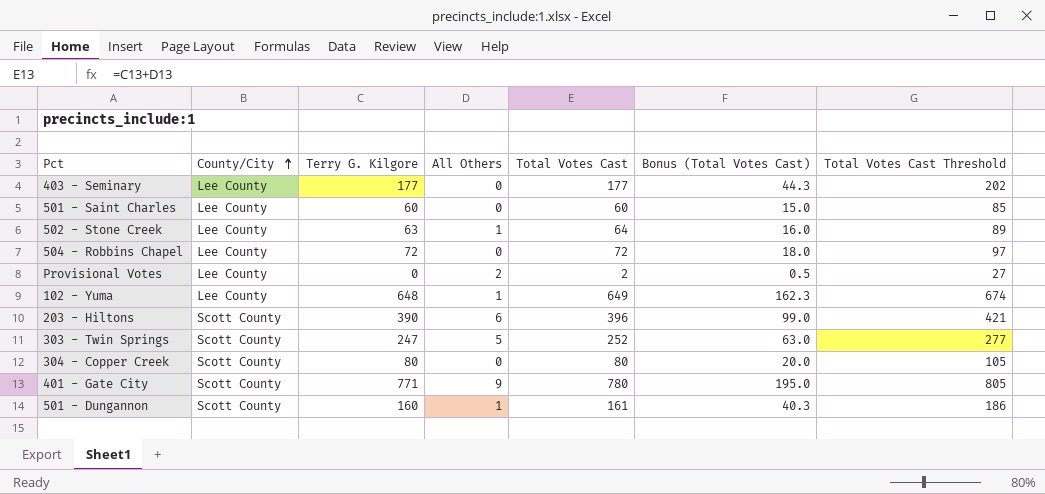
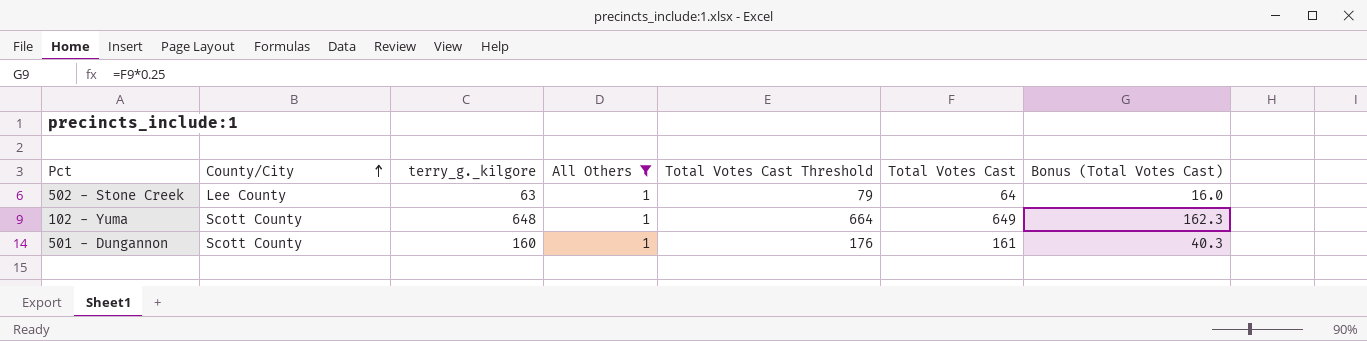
filter: none -> All Others = 1
column name: Terry G. Kilgore -> terry_g._kilgore
column Total Votes Cast Threshold | formula: [Total Votes Cast] + 25 -> [Total Votes Cast] + 15
column Total Votes Cast Threshold | position: 7 -> 5
102 - Yuma | County/City: Lee County -> Scott County

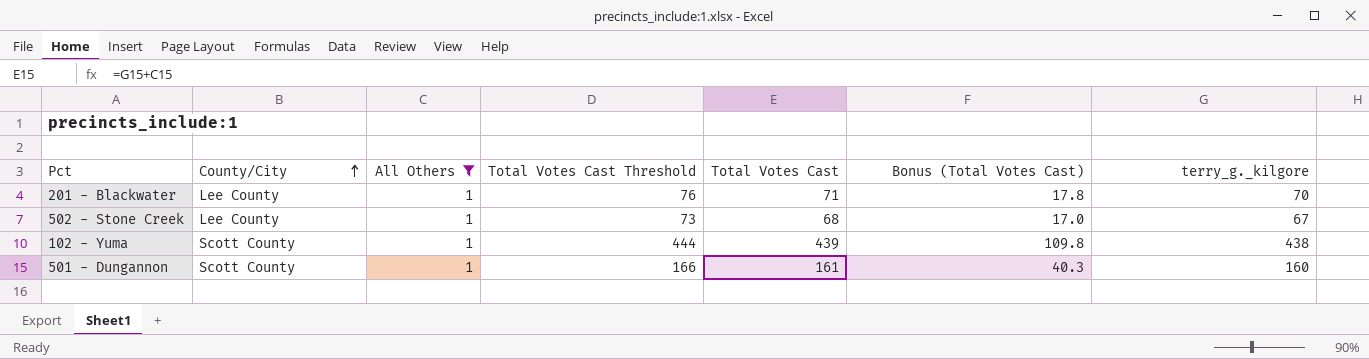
column Total Votes Cast Threshold | formula: [Total Votes Cast] + 15 -> [Total Votes Cast] + 5
column terry_g._kilgore | position: 3 -> 7
row 201 - Blackwater: none -> Lee County | 1 | 76 | 71 | 17.8 | 70
502 - Stone Creek | Total Votes Cast: 64 -> 68
502 - Stone Creek | Bonus (Total Votes Cast): 16.0 -> 17.0
502 - Stone Creek | terry_g._kilgore: 63 -> 67
102 - Yuma | Total Votes Cast: 649 -> 439
102 - Yuma | Bonus (Total Votes Cast): 162.3 -> 109.8
102 - Yuma | terry_g._kilgore: 648 -> 438

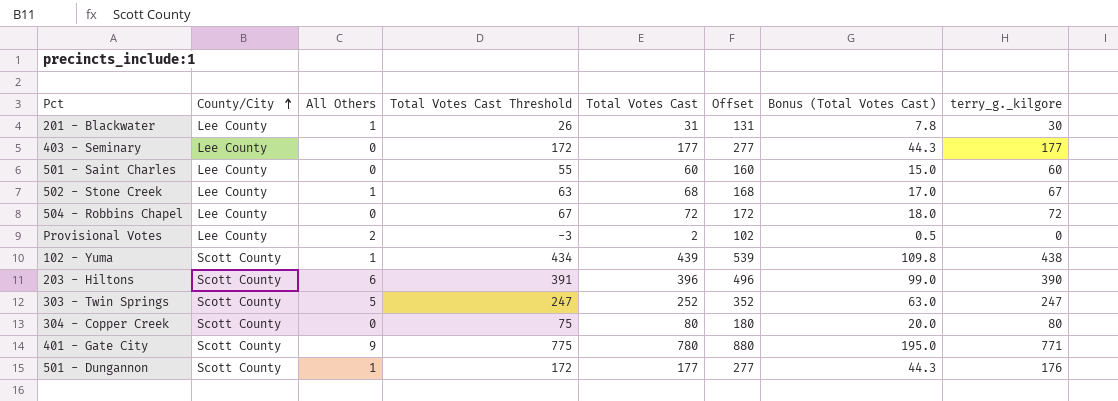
filter: All Others = 1 -> none
column Total Votes Cast Threshold | formula: [Total Votes Cast] + 5 -> [Total Votes Cast] - 5
column Offset | formula: none -> [Total Votes Cast] + 100
201 - Blackwater | Total Votes Cast: 71 -> 31
201 - Blackwater | Bonus (Total Votes Cast): 17.8 -> 7.8
201 - Blackwater | terry_g._kilgore: 70 -> 30
501 - Dungannon | Total Votes Cast: 161 -> 177
501 - Dungannon | Bonus (Total Votes Cast): 40.3 -> 44.3
501 - Dungannon | terry_g._kilgore: 160 -> 176

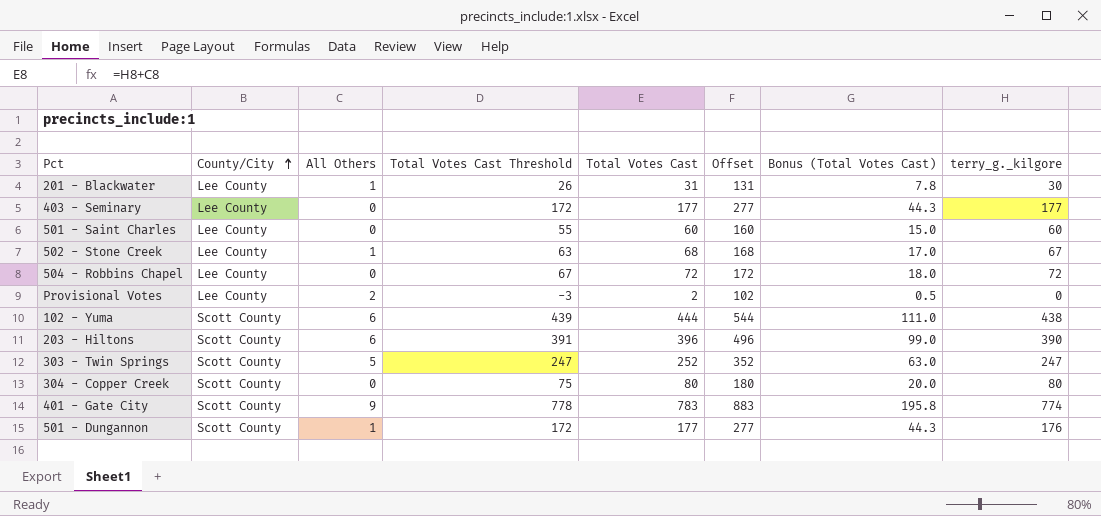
102 - Yuma | All Others: 1 -> 6
102 - Yuma | Total Votes Cast Threshold: 434 -> 439
102 - Yuma | Total Votes Cast: 439 -> 444
102 - Yuma | Offset: 539 -> 544
102 - Yuma | Bonus (Total Votes Cast): 109.8 -> 111.0
401 - Gate City | Total Votes Cast Threshold: 775 -> 778
401 - Gate City | Total Votes Cast: 780 -> 783
401 - Gate City | Offset: 880 -> 883
401 - Gate City | Bonus (Total Votes Cast): 195.0 -> 195.8
401 - Gate City | terry_g._kilgore: 771 -> 774

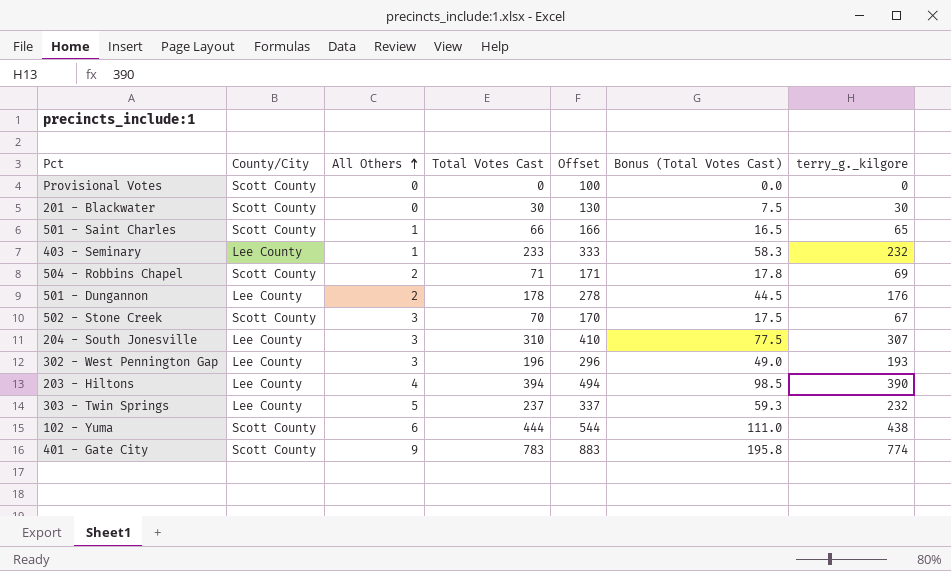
row order: County/City ascending -> All Others ascending
column Total Votes Cast Threshold | formula: [Total Votes Cast] - 5 -> none
row 304 - Copper Creek: Scott County | 0 | 75 | 80 | 180 | 20.0 | 80 -> none
Provisional Votes | County/City: Lee County -> Scott County
Provisional Votes | All Others: 2 -> 0
Provisional Votes | Total Votes Cast: 2 -> 0
Provisional Votes | Offset: 102 -> 100
Provisional Votes | Bonus (Total Votes Cast): 0.5 -> 0.0
201 - Blackwater | County/City: Lee County -> Scott County
201 - Blackwater | All Others: 1 -> 0
201 - Blackwater | Total Votes Cast: 31 -> 30
201 - Blackwater | Offset: 131 -> 130
201 - Blackwater | Bonus (Total Votes Cast): 7.8 -> 7.5
501 - Saint Charles | County/City: Lee County -> Scott County
501 - Saint Charles | All Others: 0 -> 1
501 - Saint Charles | Total Votes Cast: 60 -> 66
501 - Saint Charles | Offset: 160 -> 166
501 - Saint Charles | Bonus (Total Votes Cast): 15.0 -> 16.5
501 - Saint Charles | terry_g._kilgore: 60 -> 65
403 - Seminary | All Others: 0 -> 1
403 - Seminary | Total Votes Cast: 177 -> 233
403 - Seminary | Offset: 277 -> 333
403 - Seminary | Bonus (Total Votes Cast): 44.3 -> 58.3
403 - Seminary | terry_g._kilgore: 177 -> 232
504 - Robbins Chapel | County/City: Lee County -> Scott County
504 - Robbins Chapel | All Others: 0 -> 2
504 - Robbins Chapel | Total Votes Cast: 72 -> 71
504 - Robbins Chapel | Offset: 172 -> 171
504 - Robbins Chapel | Bonus (Total Votes Cast): 18.0 -> 17.8
504 - Robbins Chapel | terry_g._kilgore: 72 -> 69
501 - Dungannon | County/City: Scott County -> Lee County
501 - Dungannon | All Others: 1 -> 2
501 - Dungannon | Total Votes Cast: 177 -> 178
501 - Dungannon | Offset: 277 -> 278
501 - Dungannon | Bonus (Total Votes Cast): 44.3 -> 44.5
502 - Stone Creek | County/City: Lee County -> Scott County
502 - Stone Creek | All Others: 1 -> 3
502 - Stone Creek | Total Votes Cast: 68 -> 70
502 - Stone Creek | Offset: 168 -> 170
502 - Stone Creek | Bonus (Total Votes Cast): 17.0 -> 17.5
row 204 - South Jonesville: none -> Lee County | 3 | 310 | 410 | 77.5 | 307
row 302 - West Pennington Gap: none -> Lee County | 3 | 196 | 296 | 49.0 | 193
203 - Hiltons | County/City: Scott County -> Lee County
203 - Hiltons | All Others: 6 -> 4
203 - Hiltons | Total Votes Cast: 396 -> 394
203 - Hiltons | Offset: 496 -> 494
203 - Hiltons | Bonus (Total Votes Cast): 99.0 -> 98.5
303 - Twin Springs | County/City: Scott County -> Lee County
303 - Twin Springs | Total Votes Cast: 252 -> 237
303 - Twin Springs | Offset: 352 -> 337
303 - Twin Springs | Bonus (Total Votes Cast): 63.0 -> 59.3
303 - Twin Springs | terry_g._kilgore: 247 -> 232

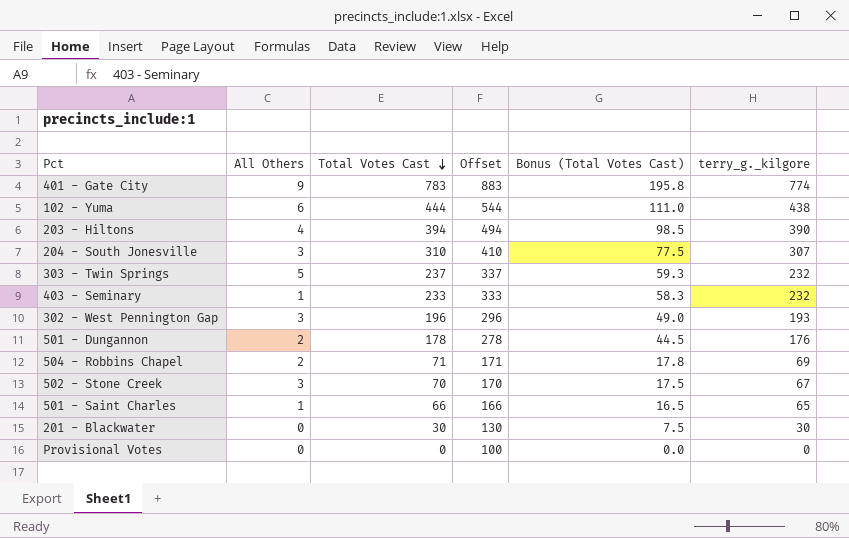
row order: All Others ascending -> Total Votes Cast descending
column County/City | position: 2 -> none

